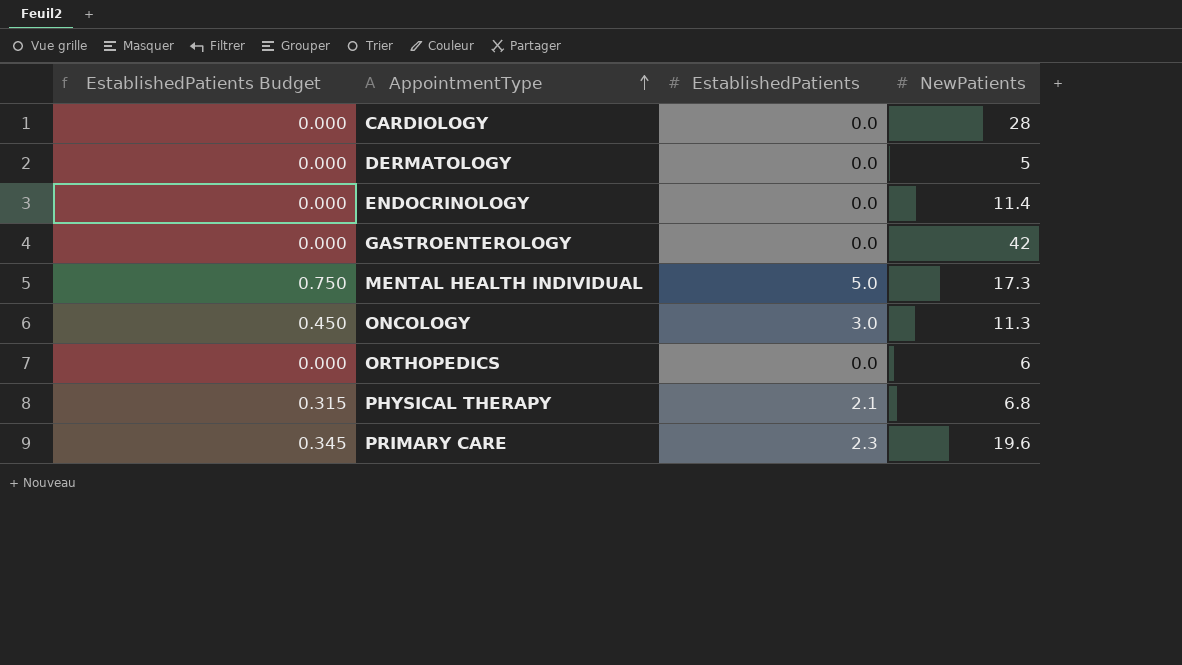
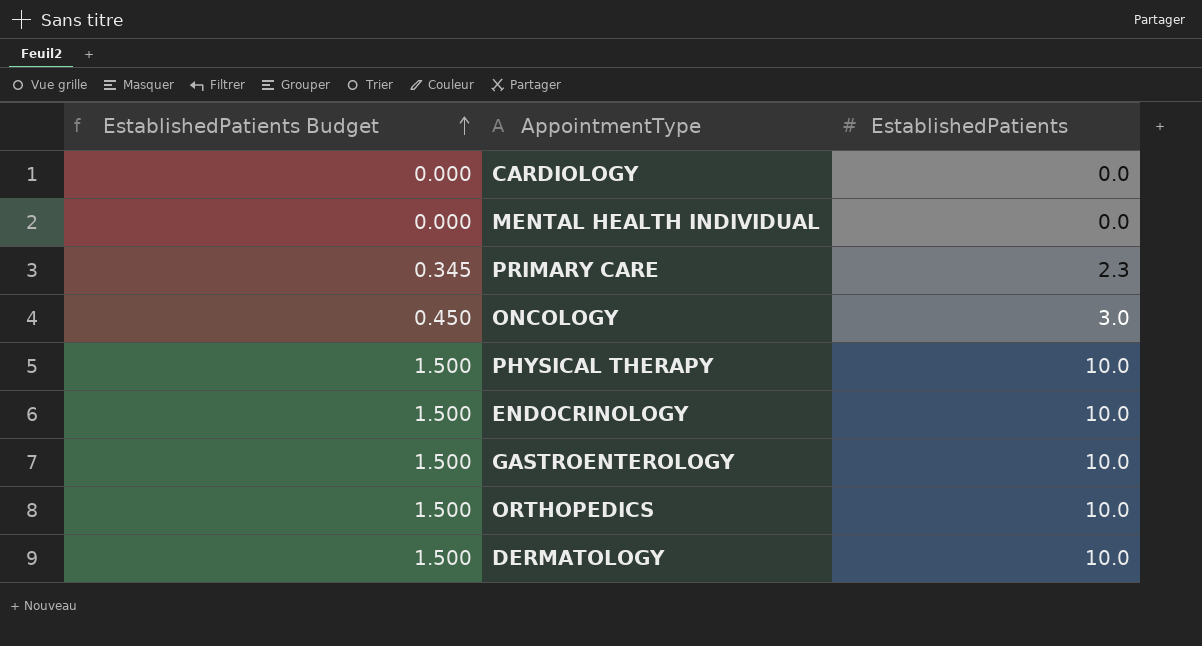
row order: AppointmentType ascending -> EstablishedPatients Budget ascending
column NewPatients | position: 4 -> none
MENTAL HEALTH INDIVIDUAL | EstablishedPatients Budget: 0.750 -> 0.000
MENTAL HEALTH INDIVIDUAL | EstablishedPatients: 5.0 -> 0.0
PHYSICAL THERAPY | EstablishedPatients Budget: 0.315 -> 1.500
PHYSICAL THERAPY | EstablishedPatients: 2.1 -> 10.0
ENDOCRINOLOGY | EstablishedPatients Budget: 0.000 -> 1.500
ENDOCRINOLOGY | EstablishedPatients: 0.0 -> 10.0
GASTROENTEROLOGY | EstablishedPatients Budget: 0.000 -> 1.500
GASTROENTEROLOGY | EstablishedPatients: 0.0 -> 10.0
ORTHOPEDICS | EstablishedPatients Budget: 0.000 -> 1.500
ORTHOPEDICS | EstablishedPatients: 0.0 -> 10.0
DERMATOLOGY | EstablishedPatients Budget: 0.000 -> 1.500
DERMATOLOGY | EstablishedPatients: 0.0 -> 10.0

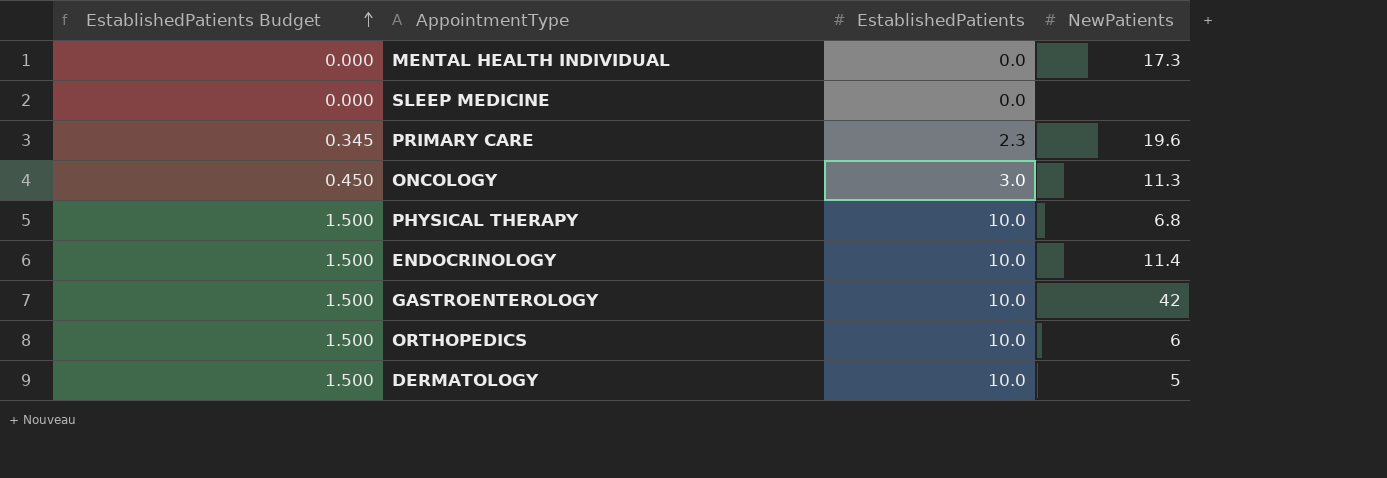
column NewPatients | position: none -> 4
row CARDIOLOGY: 0.000 | 0.0 -> none
row SLEEP MEDICINE: none -> 0.000 | 0.0 | none

